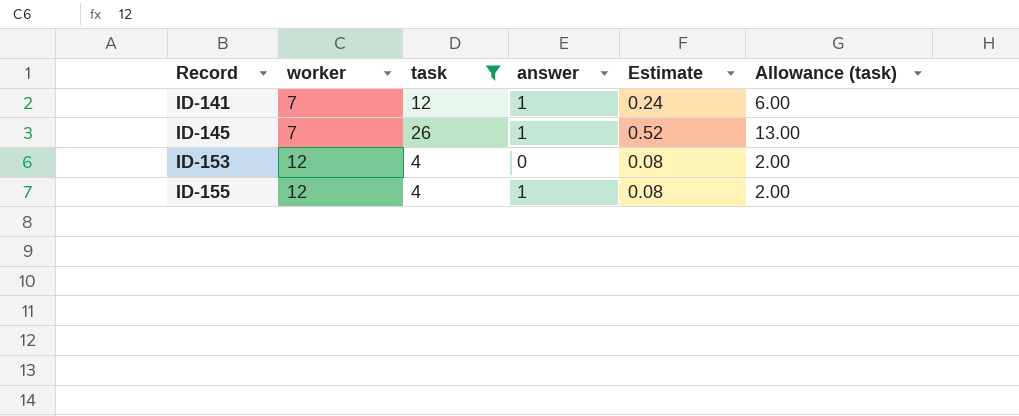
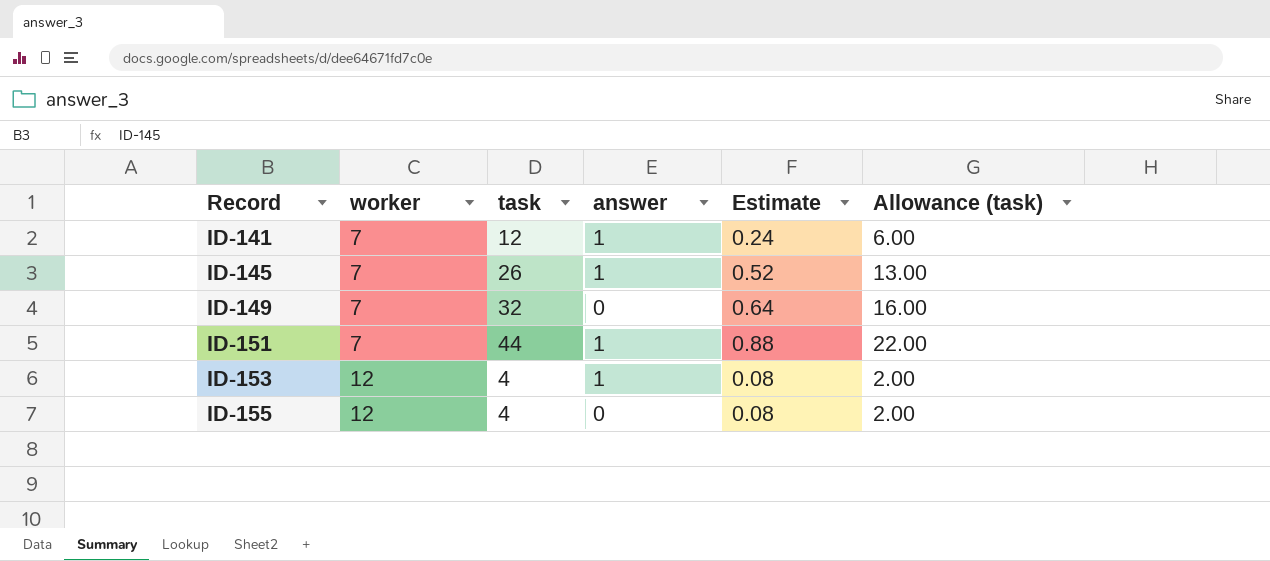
filter: task <= 26 -> none
ID-153 | answer: 0 -> 1
ID-155 | answer: 1 -> 0

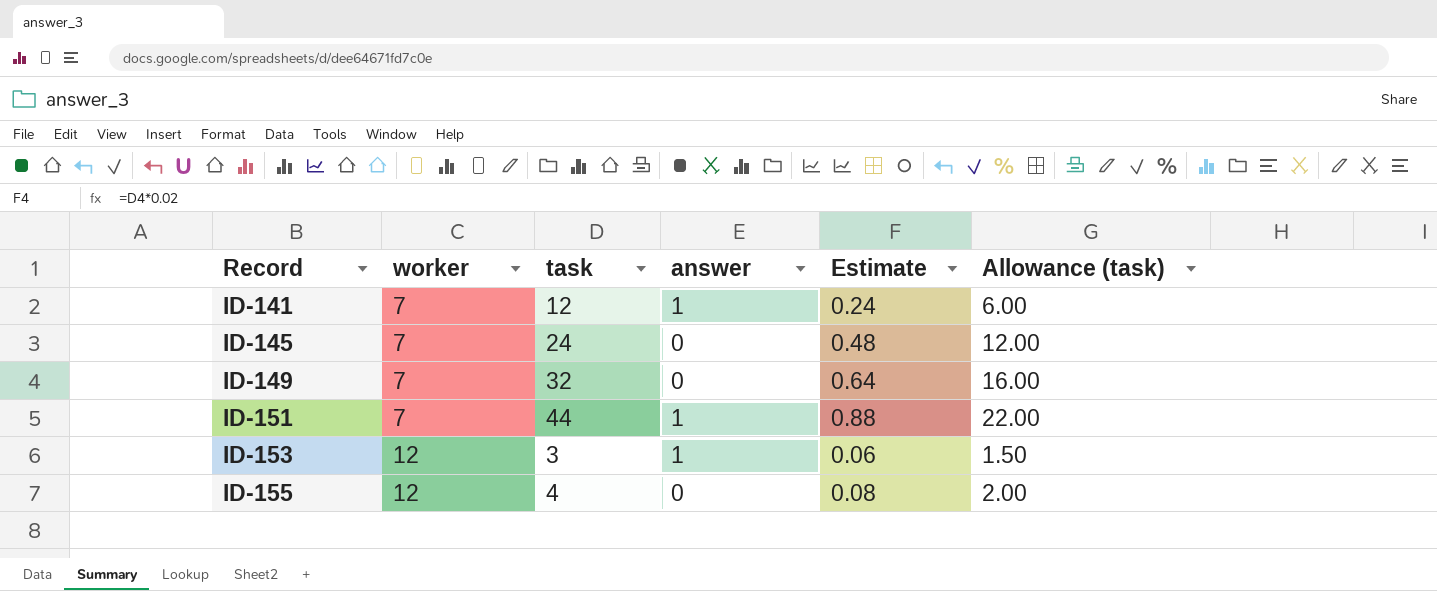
ID-145 | task: 26 -> 24
ID-145 | answer: 1 -> 0
ID-145 | Estimate: 0.52 -> 0.48
ID-145 | Allowance (task): 13.00 -> 12.00
ID-153 | task: 4 -> 3
ID-153 | Estimate: 0.08 -> 0.06
ID-153 | Allowance (task): 2.00 -> 1.50

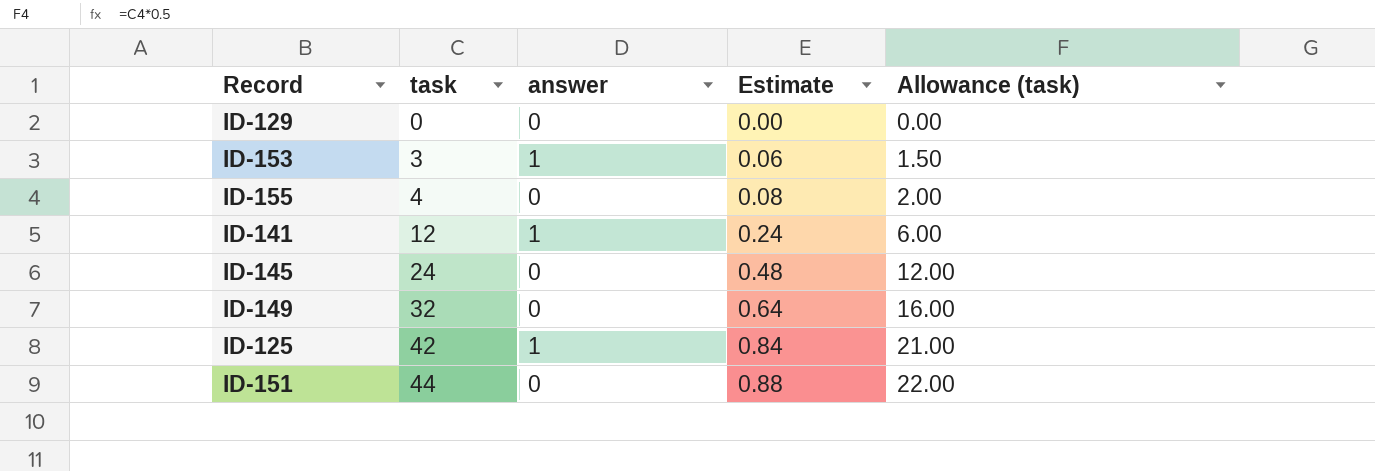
row order: Record ascending -> task ascending
column worker | position: 2 -> none
row ID-129: none -> 0 | 0 | 0.00 | 0.00
row ID-125: none -> 42 | 1 | 0.84 | 21.00
ID-151 | answer: 1 -> 0

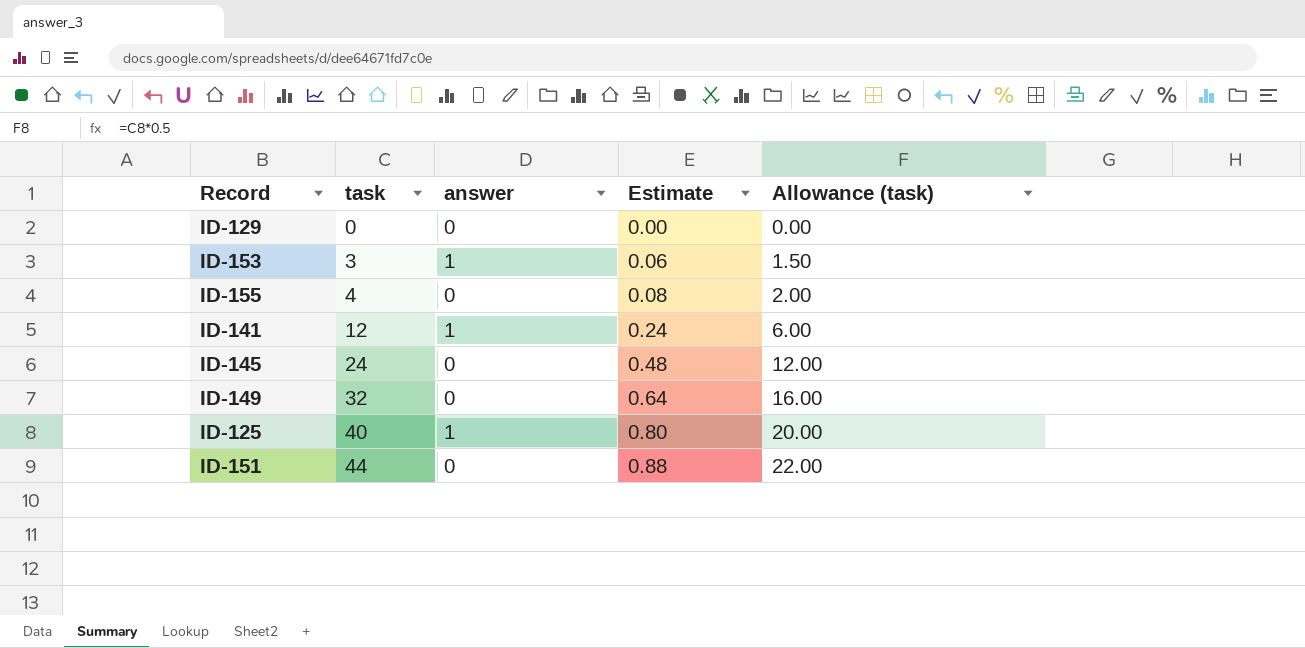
ID-125 | task: 42 -> 40
ID-125 | Estimate: 0.84 -> 0.80
ID-125 | Allowance (task): 21.00 -> 20.00

